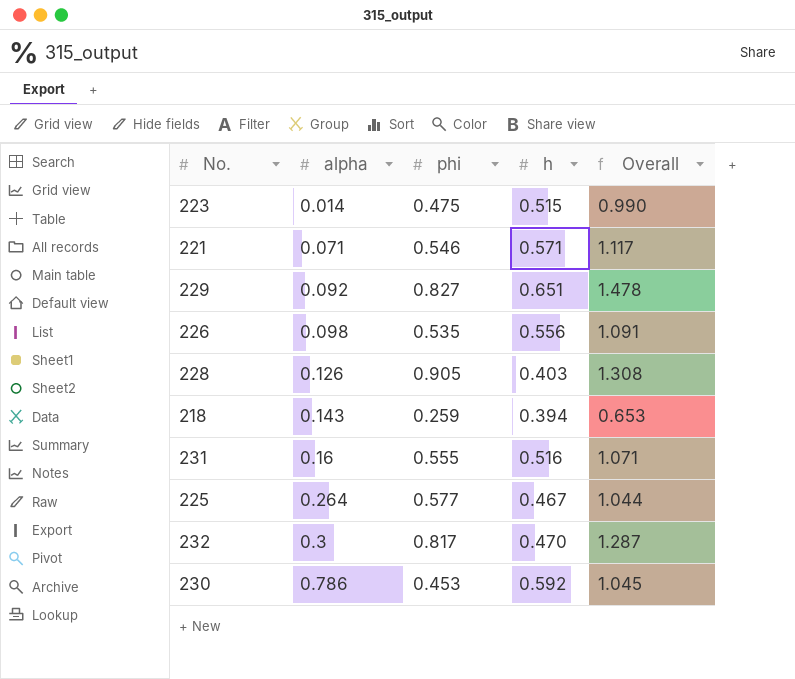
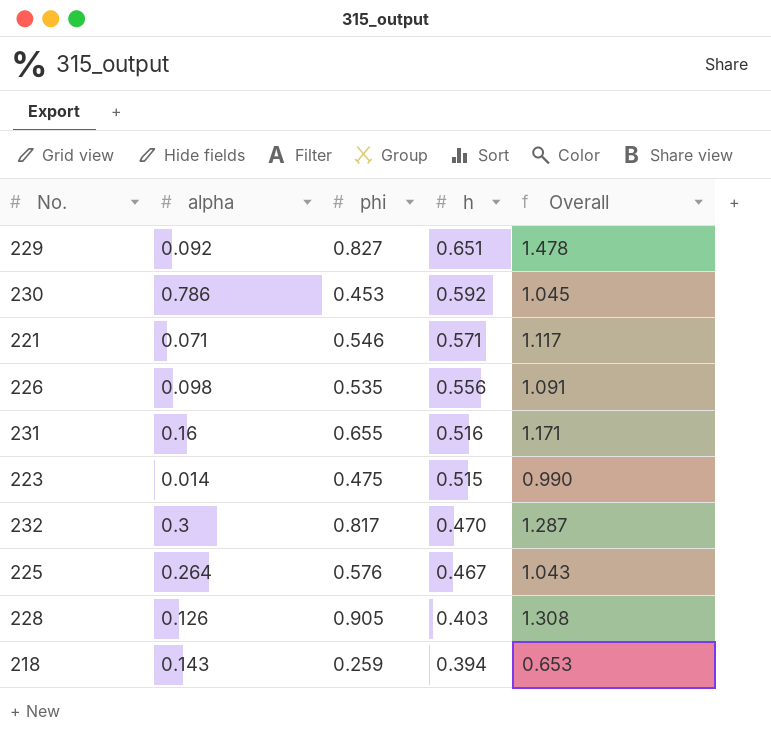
row order: alpha ascending -> h descending
231 | phi: 0.555 -> 0.655
231 | Overall: 1.071 -> 1.171
225 | phi: 0.577 -> 0.576
225 | Overall: 1.044 -> 1.043

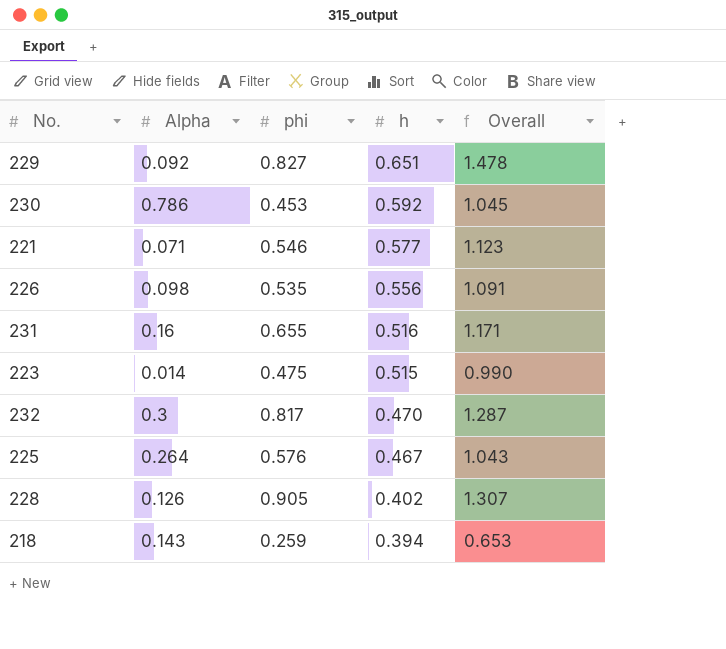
column name: alpha -> Alpha
221 | h: 0.571 -> 0.577
221 | Overall: 1.117 -> 1.123
228 | h: 0.403 -> 0.402
228 | Overall: 1.308 -> 1.307

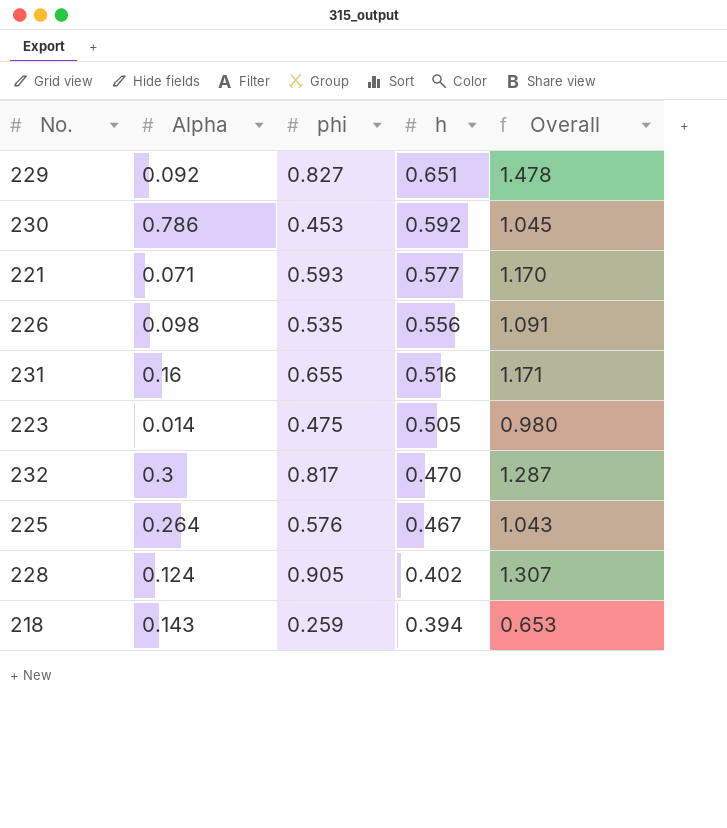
221 | phi: 0.546 -> 0.593
221 | Overall: 1.123 -> 1.170
223 | h: 0.515 -> 0.505
223 | Overall: 0.990 -> 0.980
228 | Alpha: 0.126 -> 0.124

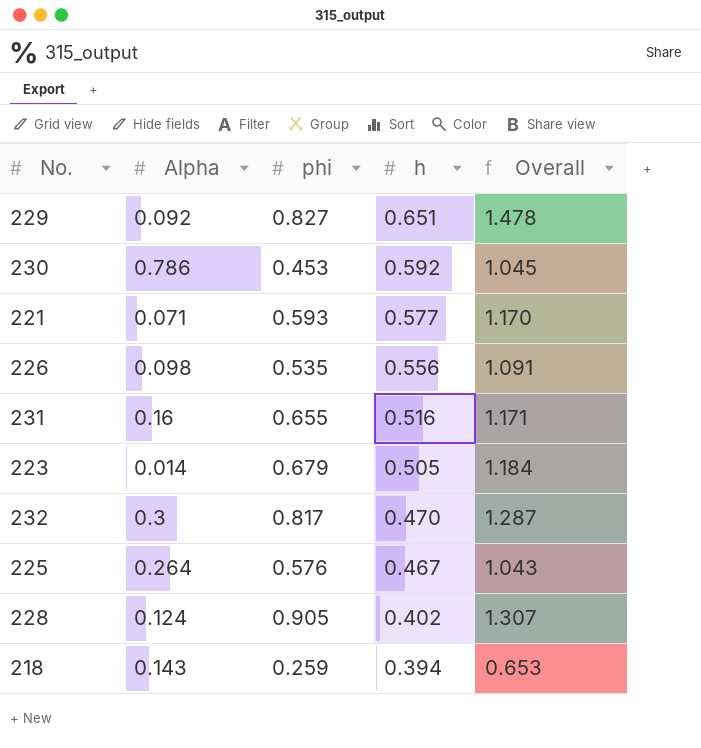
223 | phi: 0.475 -> 0.679
223 | Overall: 0.980 -> 1.184

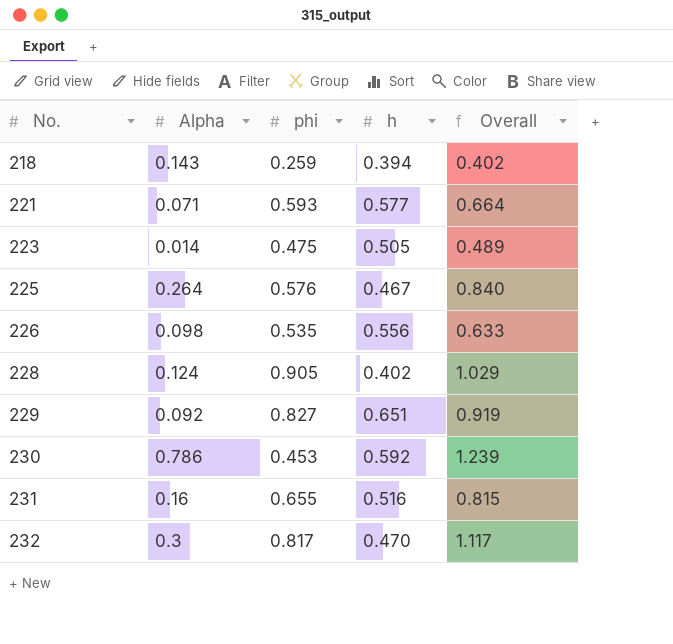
row order: h descending -> No. ascending
column Overall | formula: [phi] + [h] -> [Alpha] + [phi]
223 | phi: 0.679 -> 0.475

